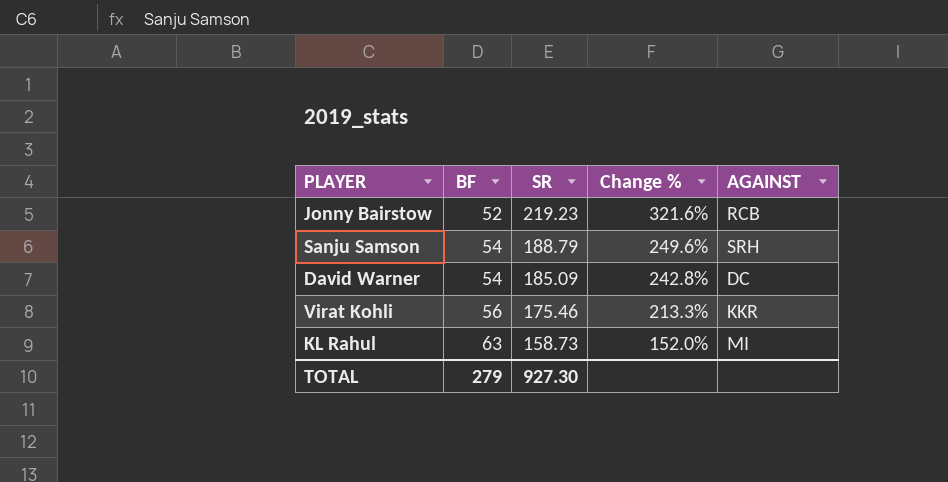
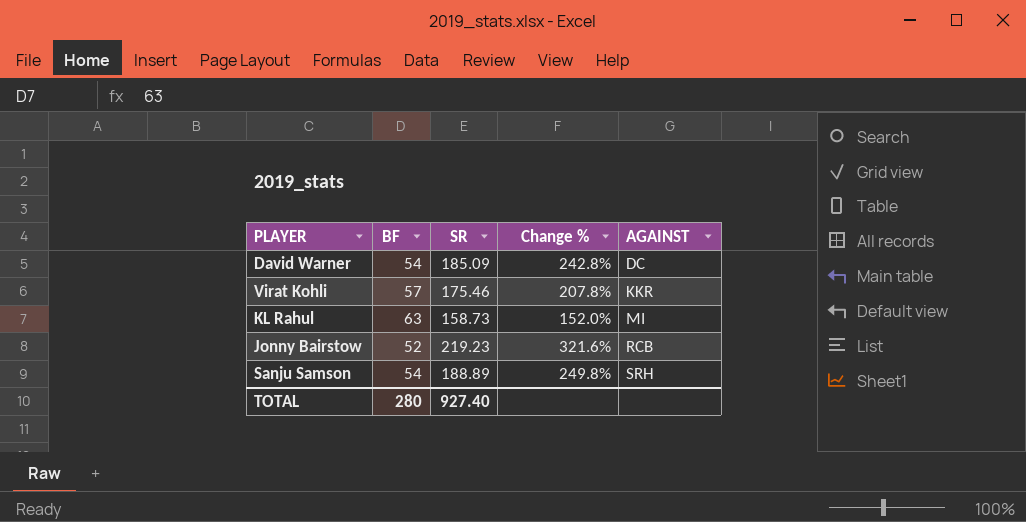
row order: BF ascending -> AGAINST ascending
Virat Kohli | BF: 56 -> 57
Virat Kohli | Change %: 213.3% -> 207.8%
Sanju Samson | SR: 188.79 -> 188.89
Sanju Samson | Change %: 249.6% -> 249.8%
TOTAL | BF: 279 -> 280
TOTAL | SR: 927.30 -> 927.40

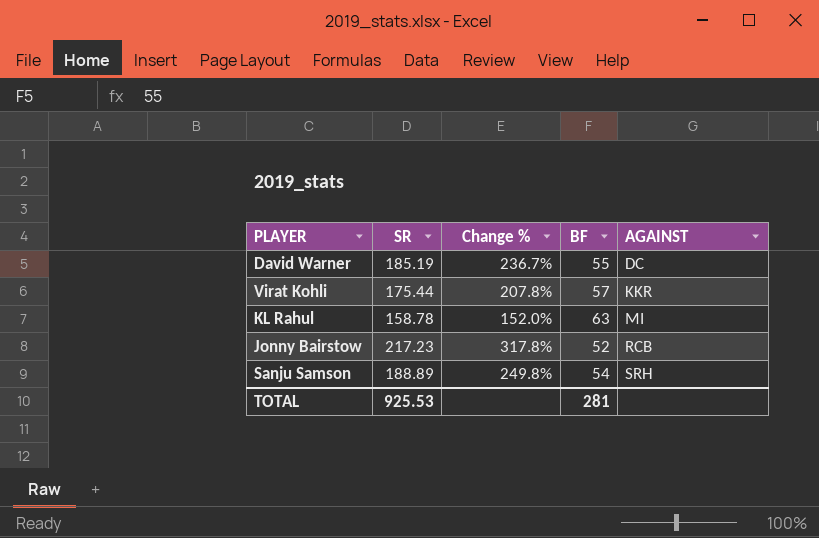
column BF | position: 2 -> 4
David Warner | SR: 185.09 -> 185.19
David Warner | Change %: 242.8% -> 236.7%
David Warner | BF: 54 -> 55
Virat Kohli | SR: 175.46 -> 175.44
KL Rahul | SR: 158.73 -> 158.78
Jonny Bairstow | SR: 219.23 -> 217.23
Jonny Bairstow | Change %: 321.6% -> 317.8%
TOTAL | SR: 927.40 -> 925.53
TOTAL | BF: 280 -> 281

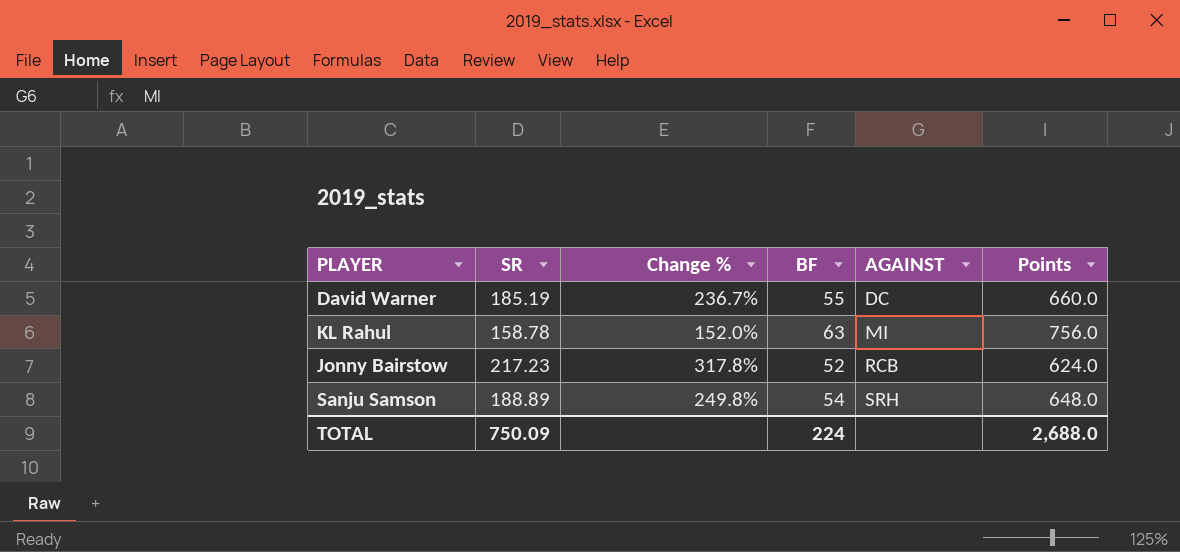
column Points | formula: none -> [BF] * 12
row Virat Kohli: 175.44 | 207.8% | 57 | KKR -> none
TOTAL | SR: 925.53 -> 750.09
TOTAL | BF: 281 -> 224

